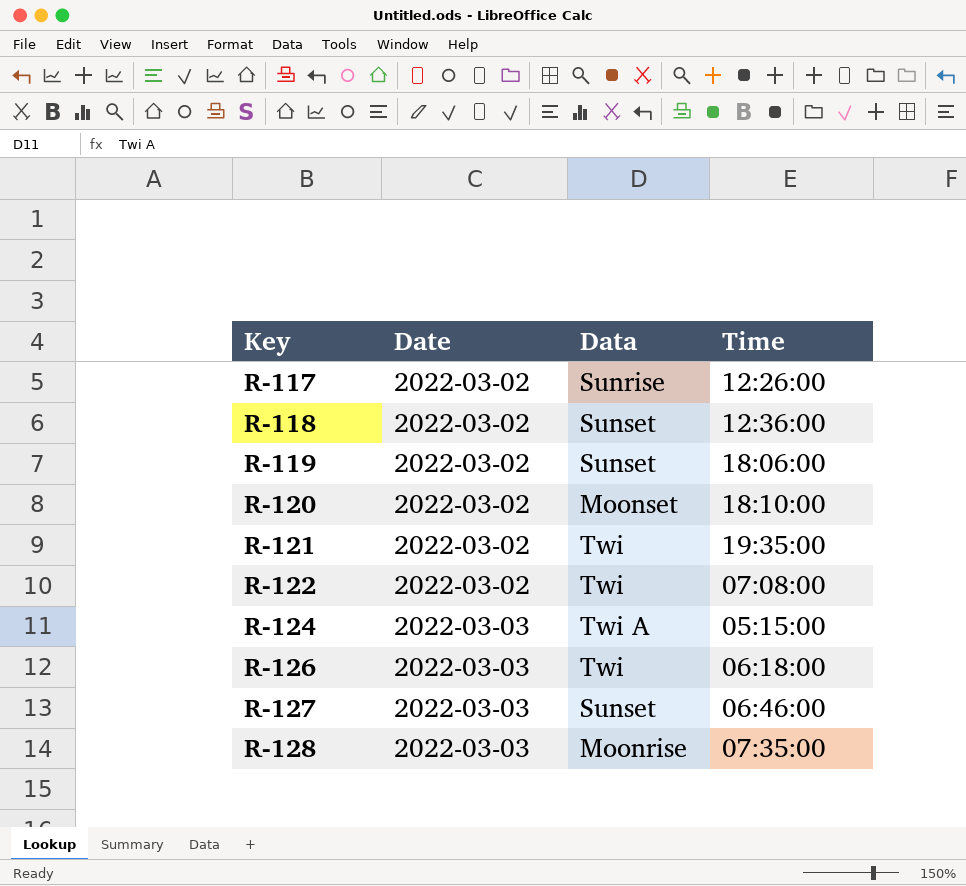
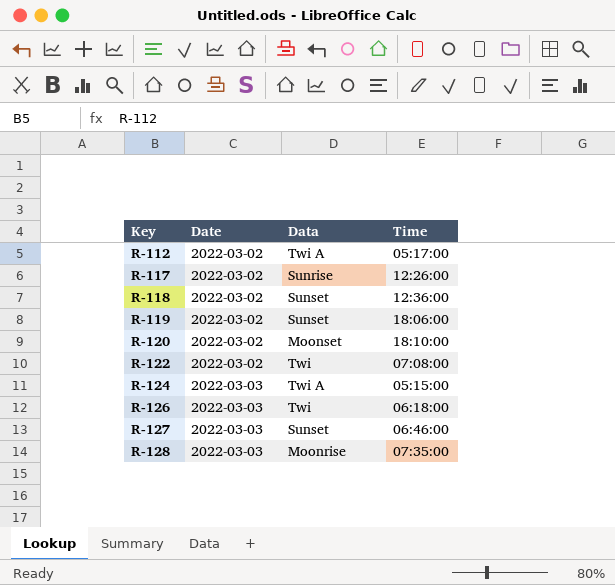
row R-121: 2022-03-02 | Twi | 19:35:00 -> none
row R-112: none -> 2022-03-02 | Twi A | 05:17:00

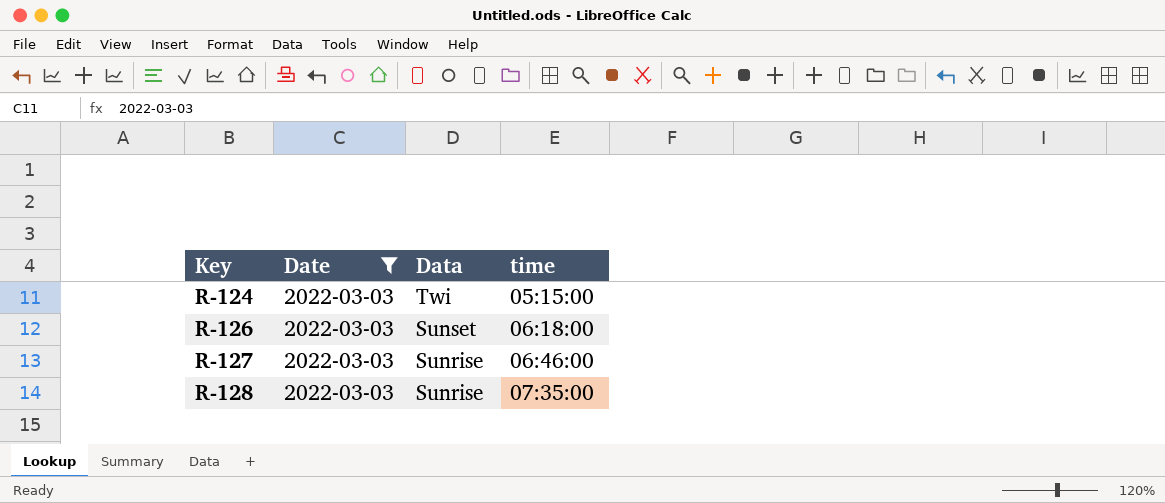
filter: none -> Date = 2022-03-03
column name: Time -> time
R-124 | Data: Twi A -> Twi
R-126 | Data: Twi -> Sunset
R-127 | Data: Sunset -> Sunrise
R-128 | Data: Moonrise -> Sunrise

